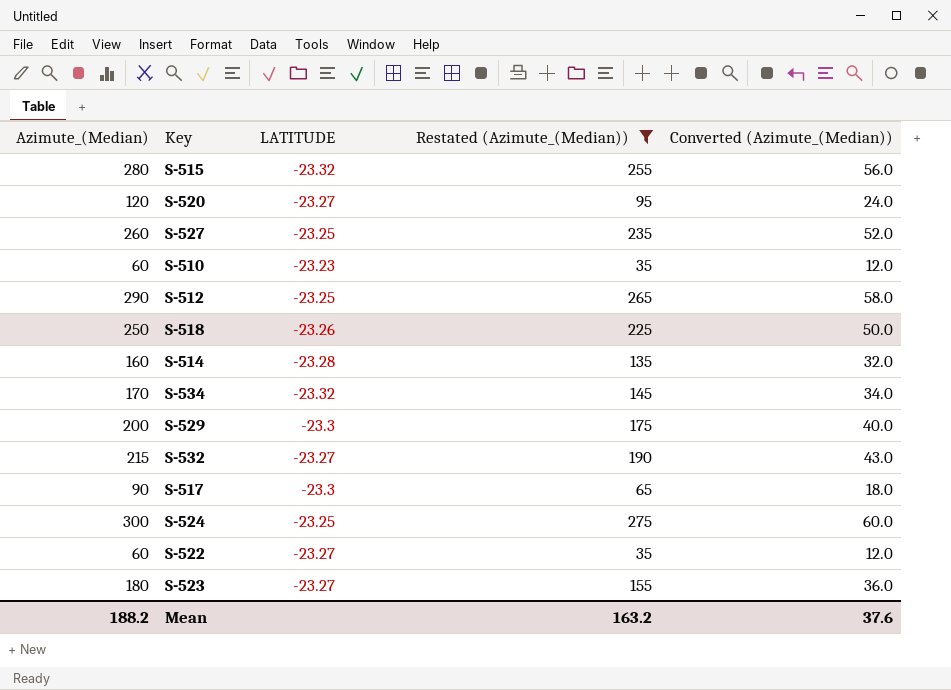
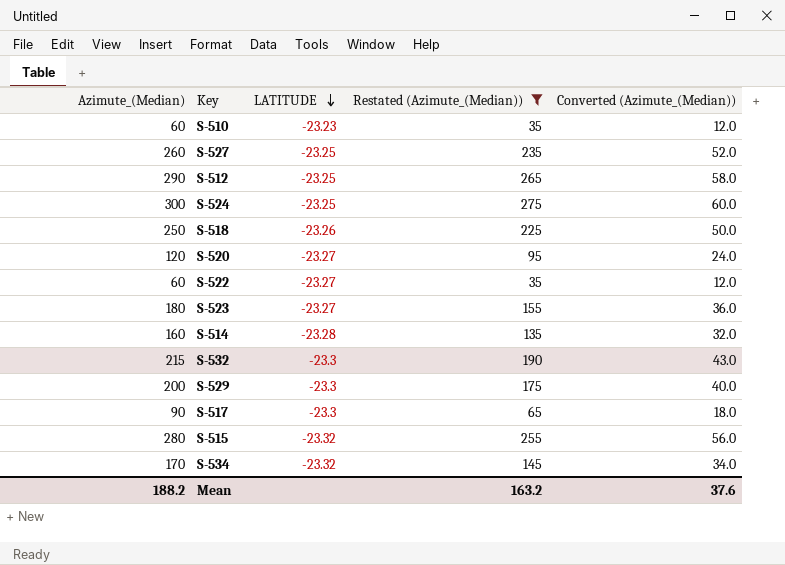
row order: none -> LATITUDE descending
S-532 | LATITUDE: -23.27 -> -23.3

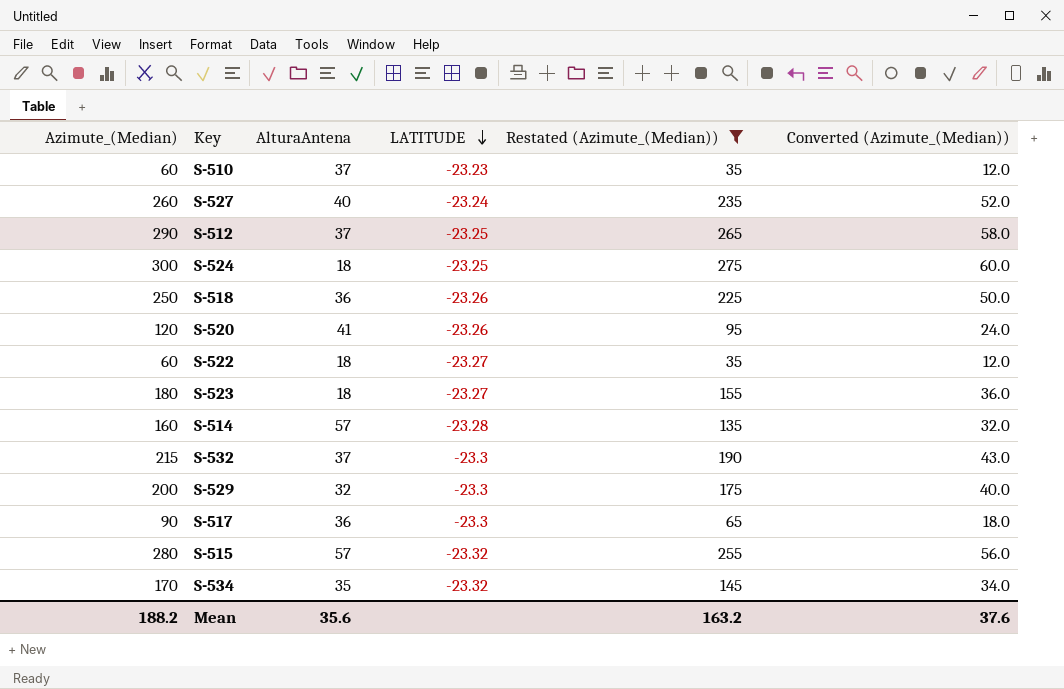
column AlturaAntena | position: none -> 3
S-527 | LATITUDE: -23.25 -> -23.24
S-520 | LATITUDE: -23.27 -> -23.26

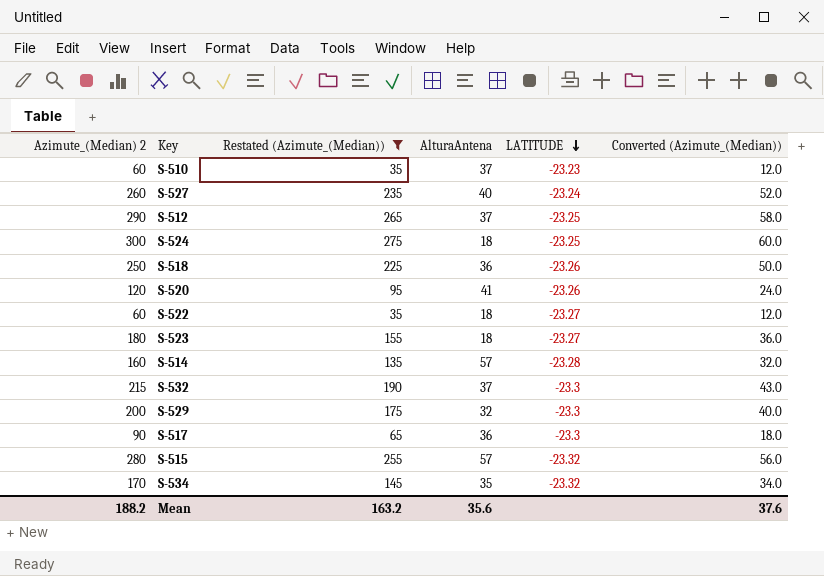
column name: Azimute_(Median) -> Azimute_(Median) 2
column Restated (Azimute_(Median)) | position: 5 -> 3

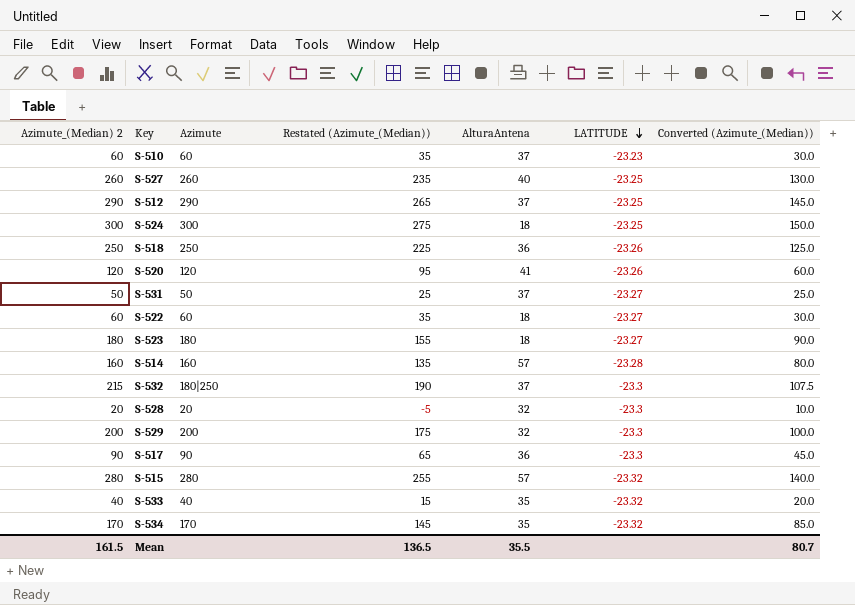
filter: Restated (Azimute_(Median)) >= 35 -> none
column Azimute | position: none -> 3
column Converted (Azimute_(Median)) | formula: [Azimute_(Median) 2] * 0.2 -> [Azimute_(Median) 2] * 0.5
S-527 | LATITUDE: -23.24 -> -23.25
Mean | Azimute_(Median) 2: 188.2 -> 161.5
Mean | Restated (Azimute_(Median)): 163.2 -> 136.5
Mean | AlturaAntena: 35.6 -> 35.5
Mean | Converted (Azimute_(Median)): 37.6 -> 80.7

